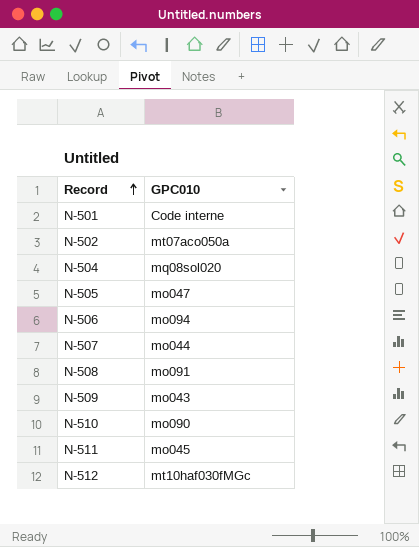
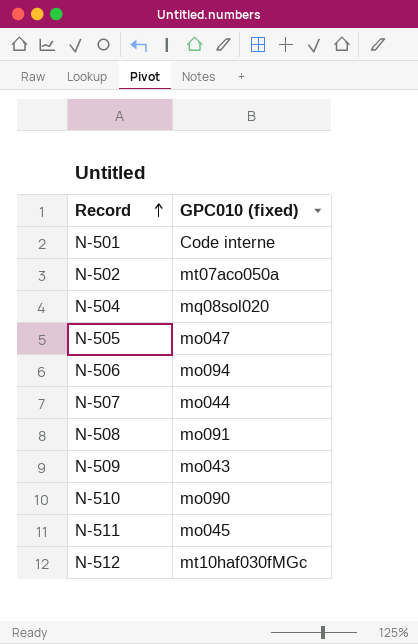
column name: GPC010 -> GPC010 (fixed)

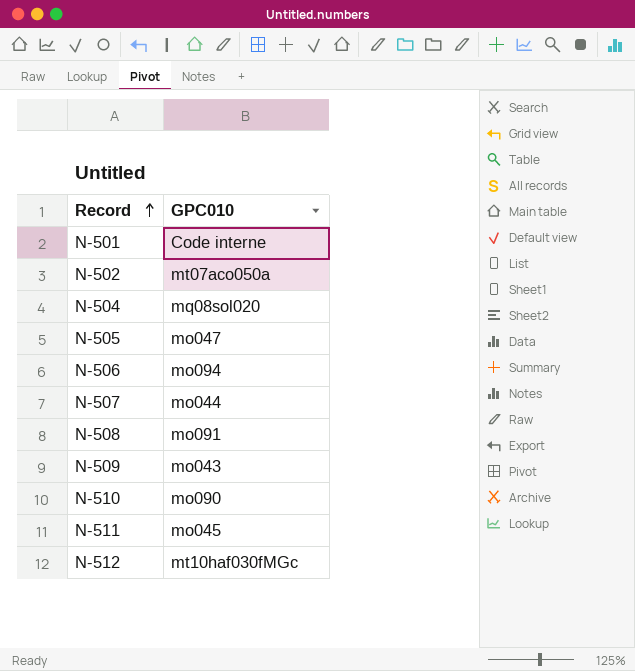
column name: GPC010 (fixed) -> GPC010

